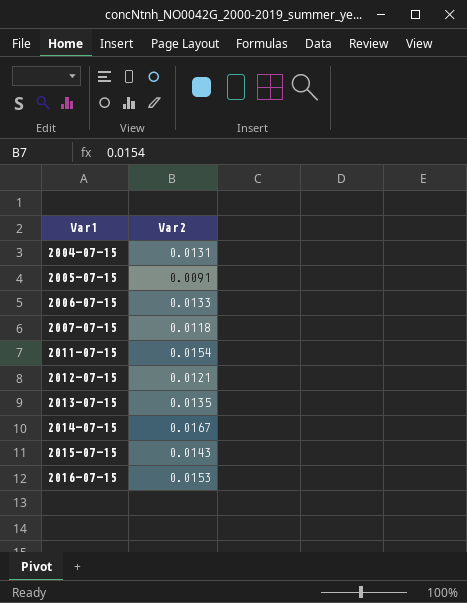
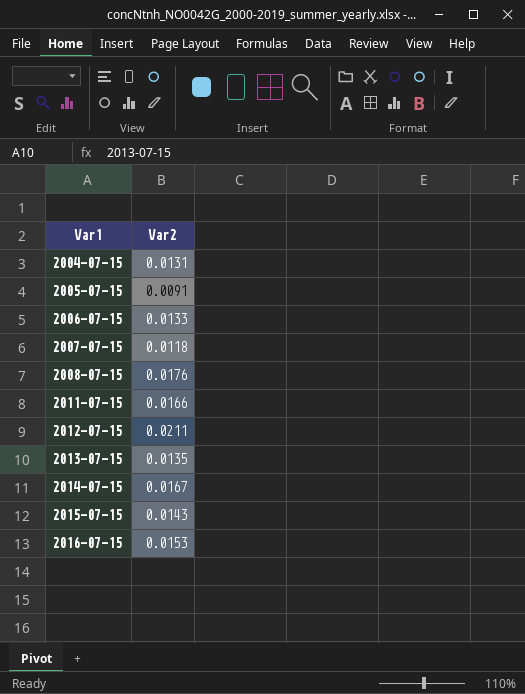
row 2008-07-15: none -> 0.0176
2011-07-15 | Var2: 0.0154 -> 0.0166
2012-07-15 | Var2: 0.0121 -> 0.0211

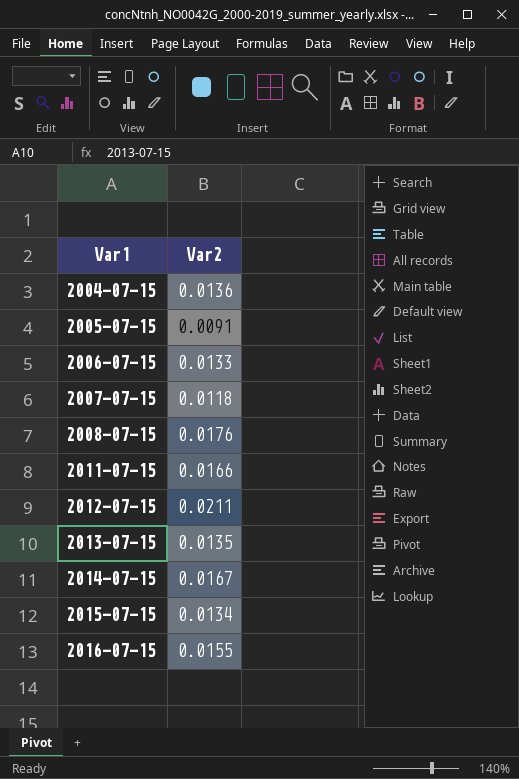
2004-07-15 | Var2: 0.0131 -> 0.0136
2015-07-15 | Var2: 0.0143 -> 0.0134
2016-07-15 | Var2: 0.0153 -> 0.0155

